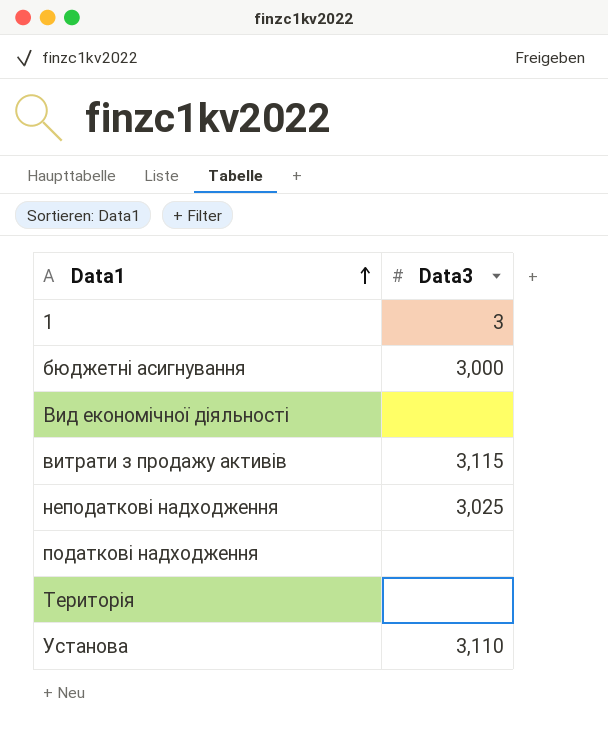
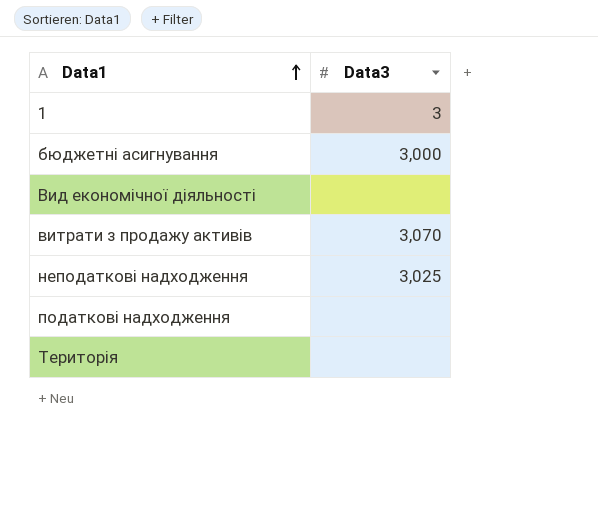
row Установа: 3,110 -> none
витрати з продажу активів | Data3: 3,115 -> 3,070

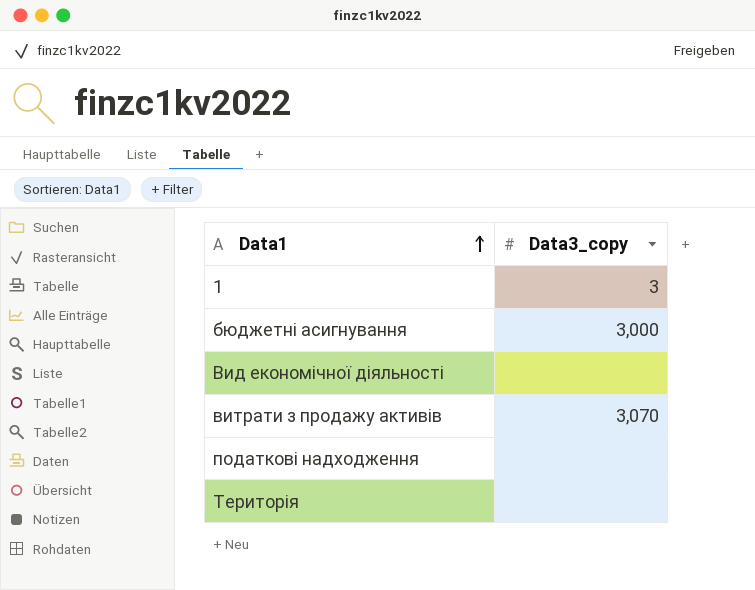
column name: Data3 -> Data3_copy
row неподаткові надходження: 3,025 -> none

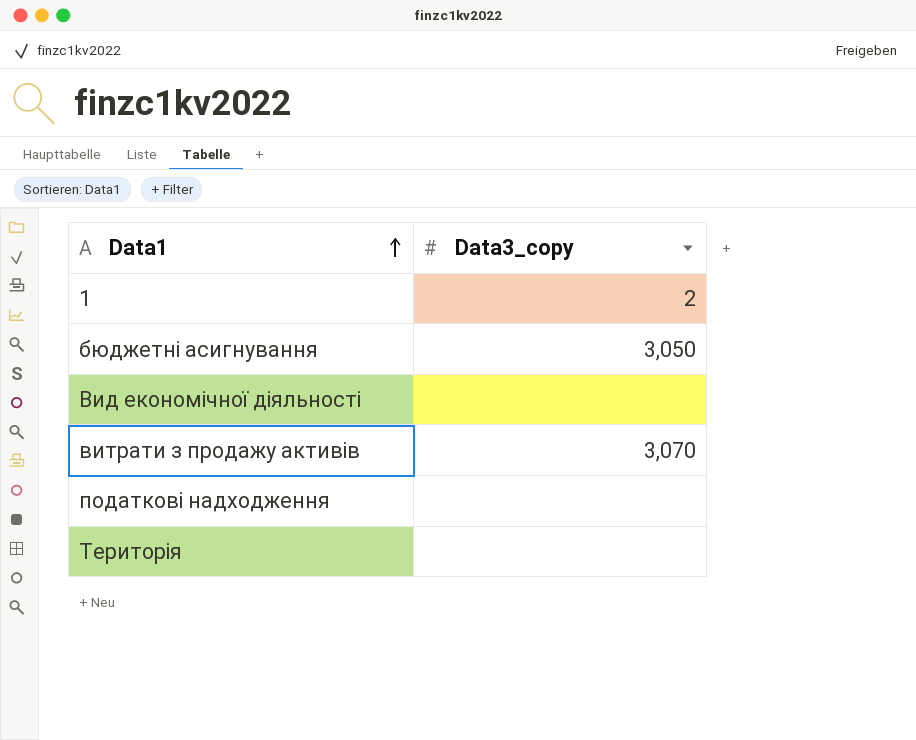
1 | Data3_copy: 3 -> 2
бюджетні асигнування | Data3_copy: 3,000 -> 3,050

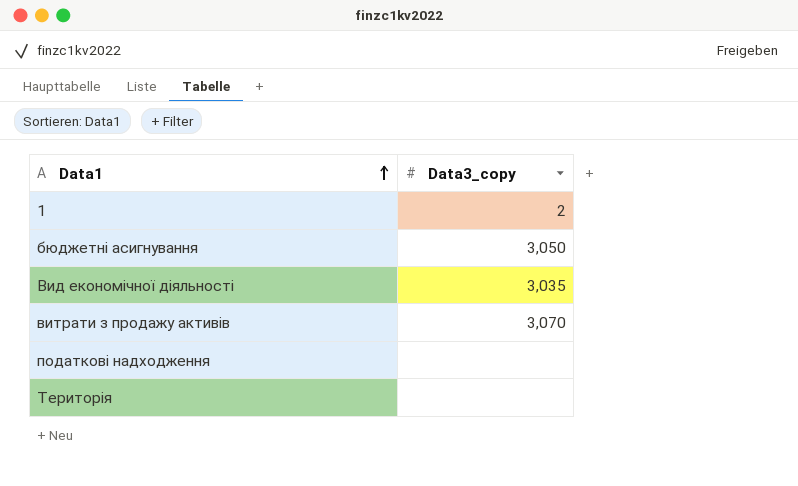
Вид економічної діяльності | Data3_copy: none -> 3,035

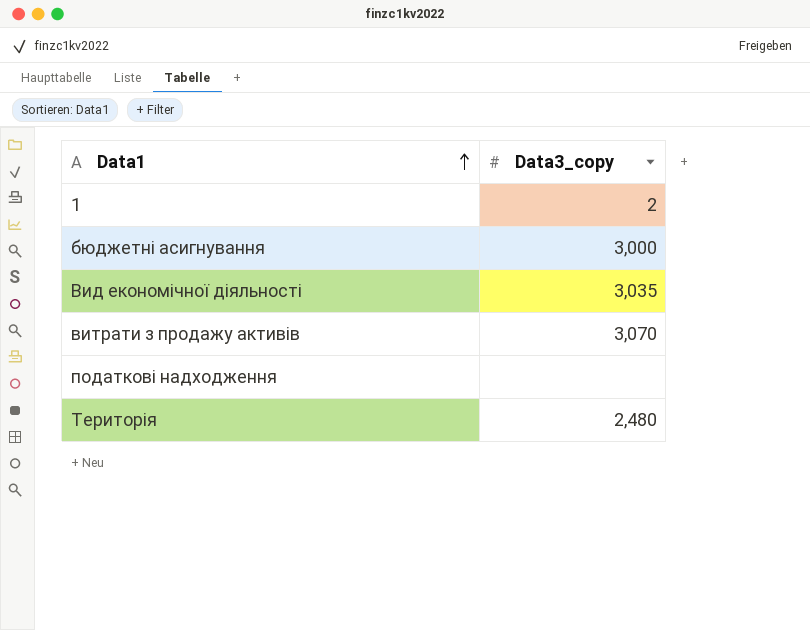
бюджетні асигнування | Data3_copy: 3,050 -> 3,000
Територія | Data3_copy: none -> 2,480

